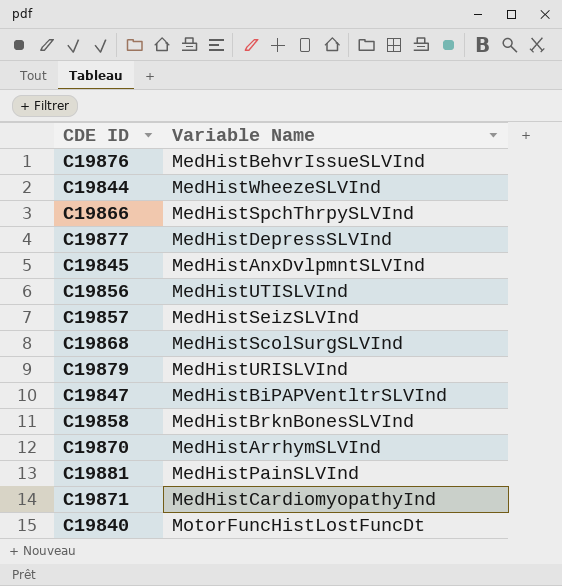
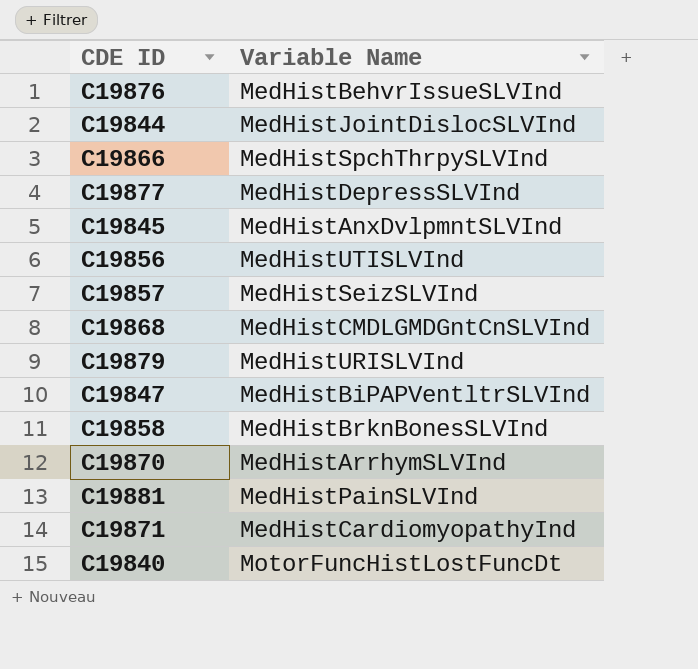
C19844 | Variable Name: MedHistWheezeSLVInd -> MedHistJointDislocSLVInd
C19868 | Variable Name: MedHistScolSurgSLVInd -> MedHistCMDLGMDGntCnSLVInd

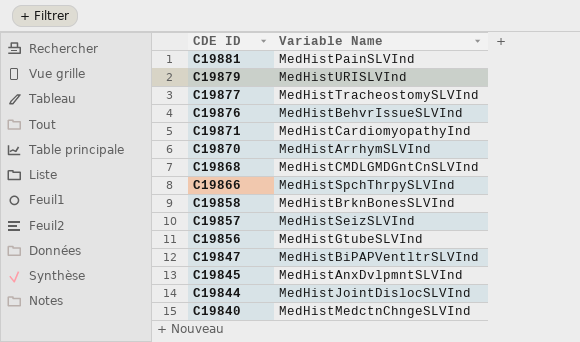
row order: none -> CDE ID descending
C19877 | Variable Name: MedHistDepressSLVInd -> MedHistTracheostomySLVInd
C19856 | Variable Name: MedHistUTISLVInd -> MedHistGtubeSLVInd
C19840 | Variable Name: MotorFuncHistLostFuncDt -> MedHistMedctnChngeSLVInd

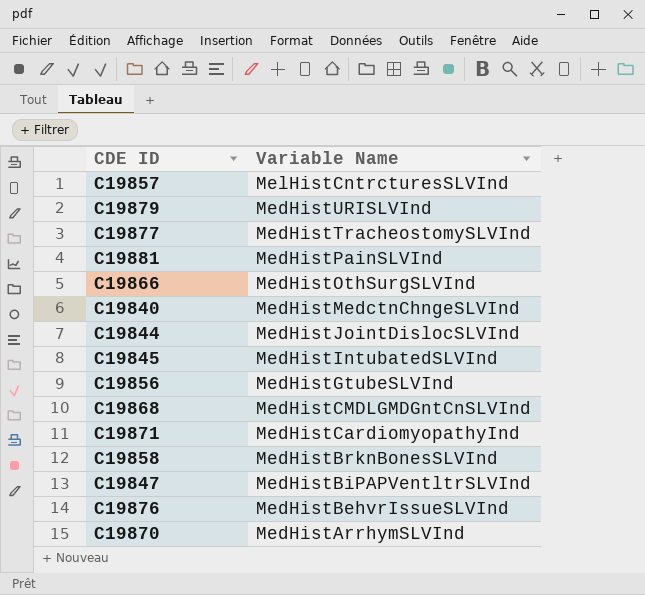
row order: CDE ID descending -> Variable Name descending
C19857 | Variable Name: MedHistSeizSLVInd -> MelHistCntrcturesSLVInd
C19866 | Variable Name: MedHistSpchThrpySLVInd -> MedHistOthSurgSLVInd
C19845 | Variable Name: MedHistAnxDvlpmntSLVInd -> MedHistIntubatedSLVInd

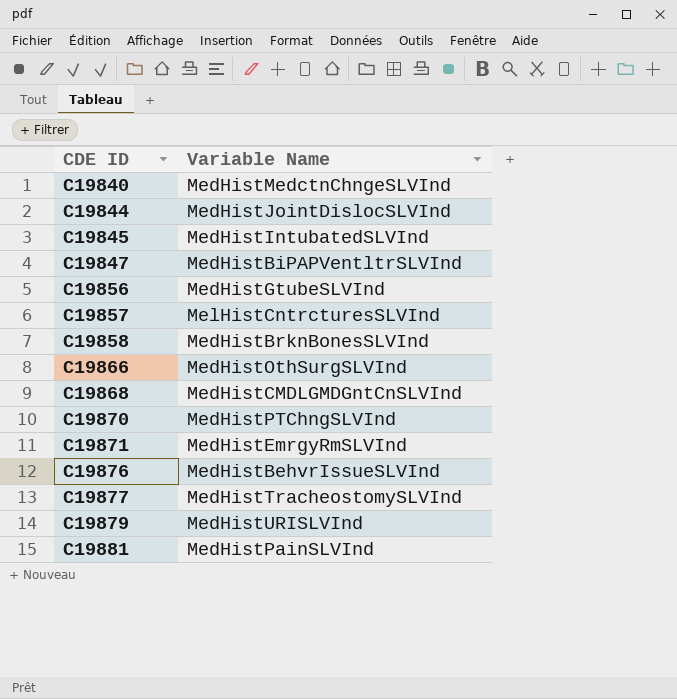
row order: Variable Name descending -> CDE ID ascending
C19870 | Variable Name: MedHistArrhymSLVInd -> MedHistPTChngSLVInd
C19871 | Variable Name: MedHistCardiomyopathyInd -> MedHistEmrgyRmSLVInd

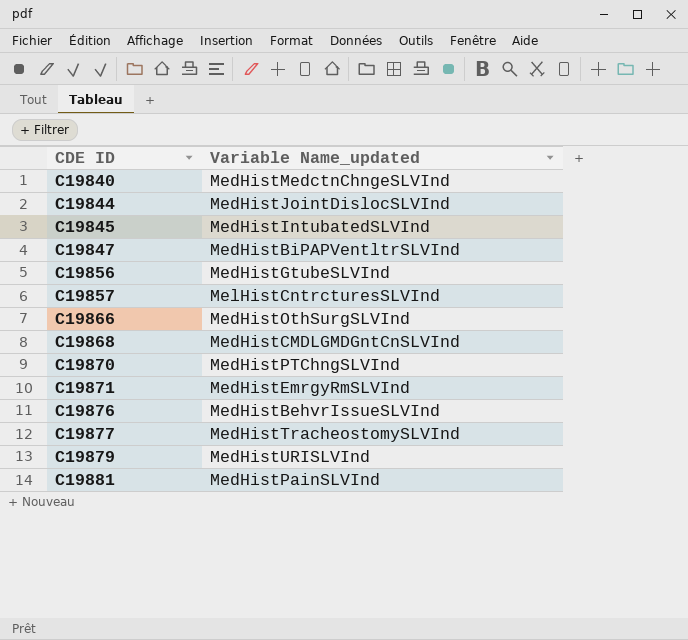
column name: Variable Name -> Variable Name_updated
row C19858: MedHistBrknBonesSLVInd -> none

